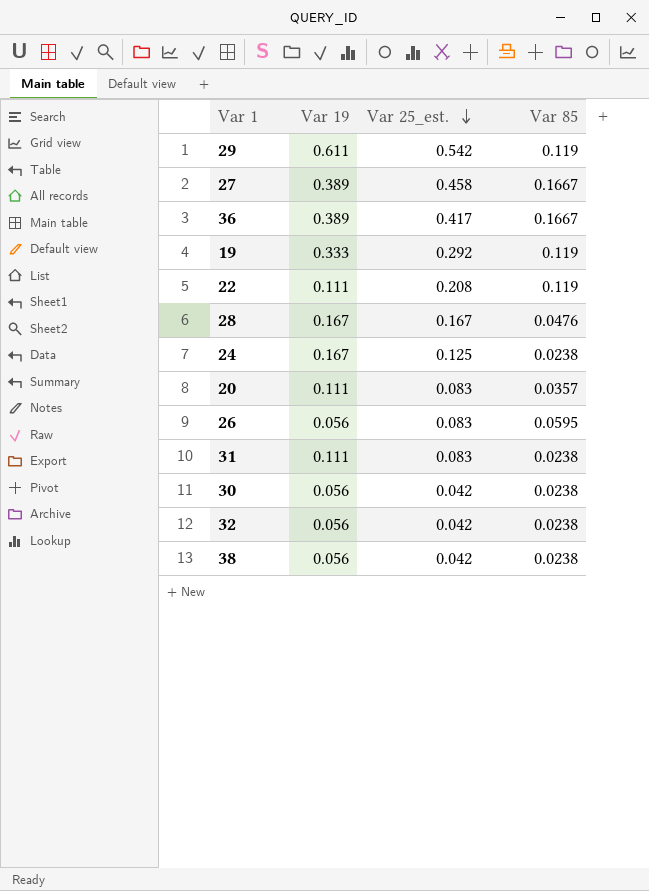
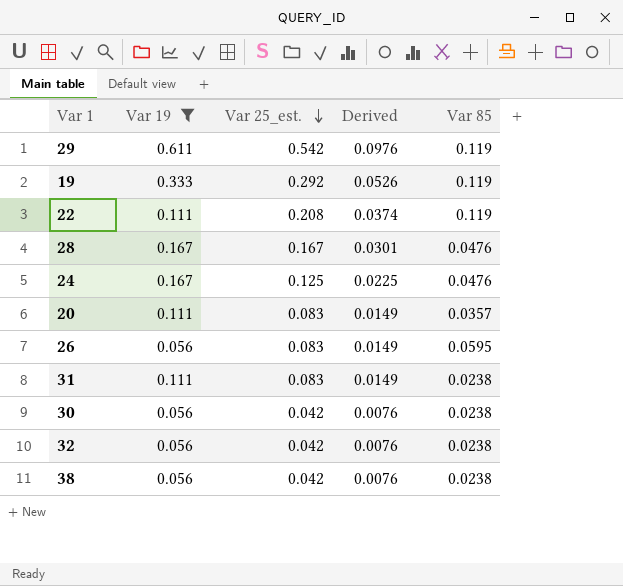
filter: none -> Var 19 != 0.389
column Derived | formula: none -> [Var 25_est.] * 0.18
24 | Var 85: 0.0238 -> 0.0476

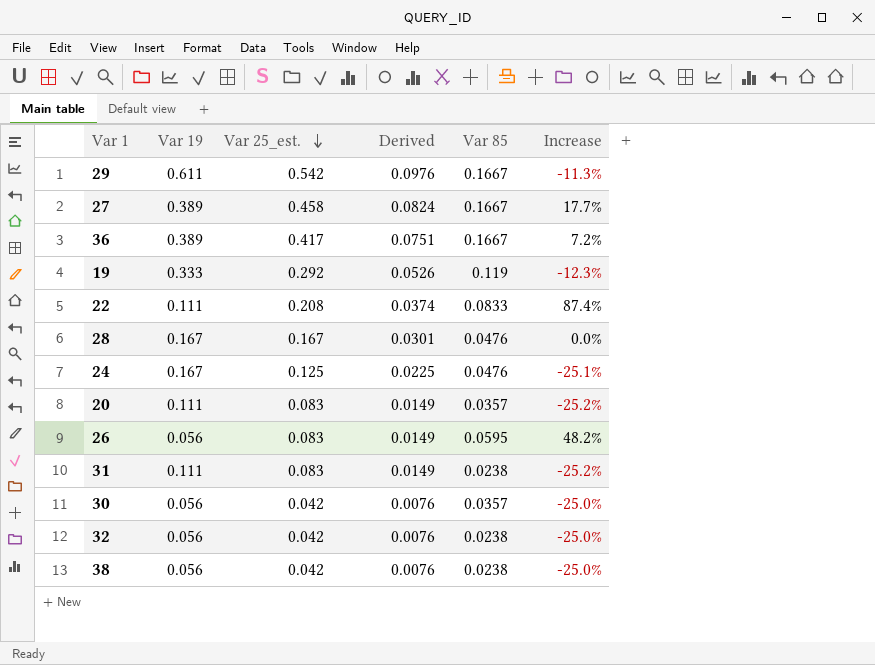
filter: Var 19 != 0.389 -> none
column Increase | formula: none -> ([Var 25_est.] - [Var 19]) / [Var 19]
29 | Var 85: 0.119 -> 0.1667
22 | Var 85: 0.119 -> 0.0833
30 | Var 85: 0.0238 -> 0.0357

